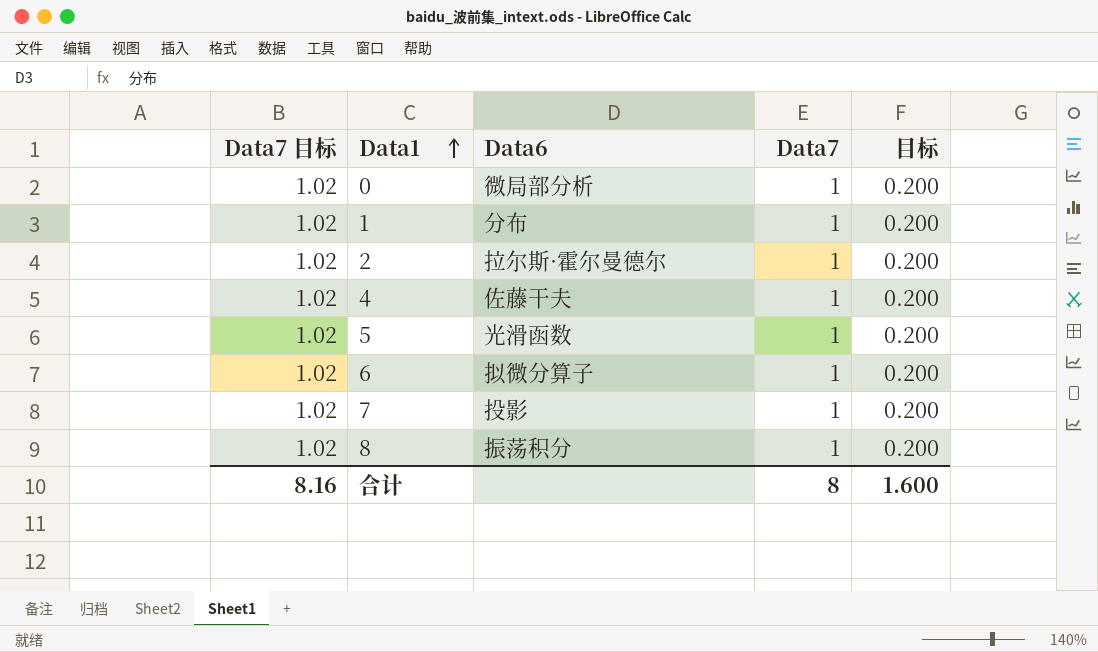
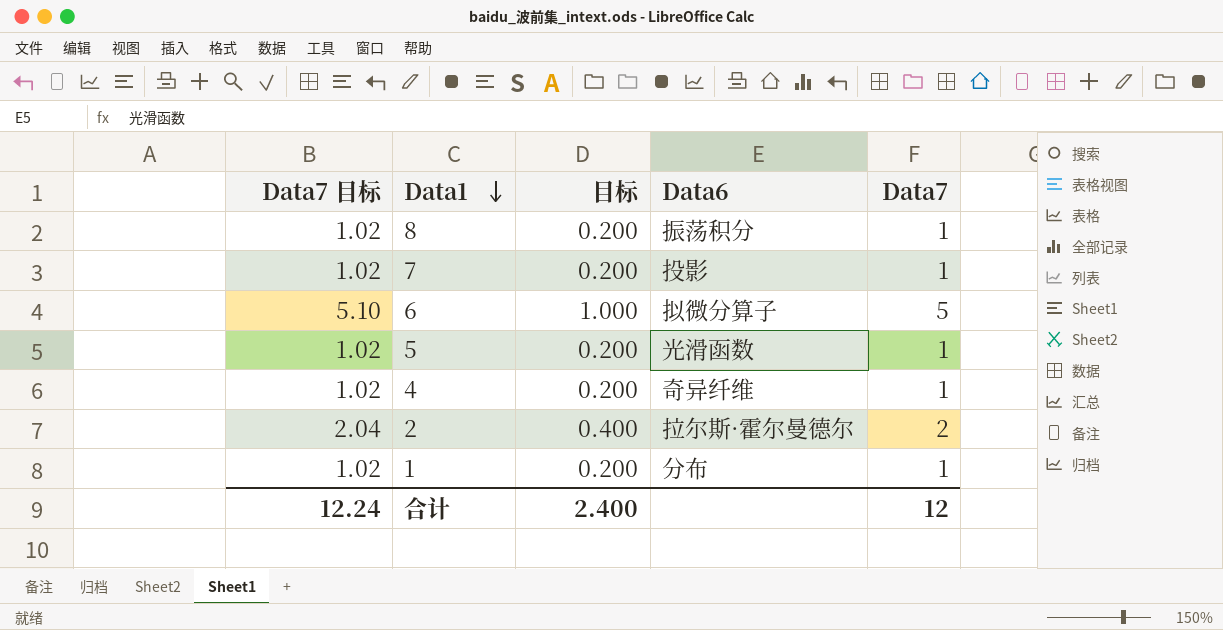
row order: Data1 ascending -> Data1 descending
column 目标 | position: 5 -> 3
row 0: 1.02 | 微局部分析 | 1 | 0.200 -> none
6 | Data7 目标: 1.02 -> 5.10
6 | 目标: 0.200 -> 1.000
6 | Data7: 1 -> 5
4 | Data6: 佐藤干夫 -> 奇异纤维
2 | Data7 目标: 1.02 -> 2.04
2 | 目标: 0.200 -> 0.400
2 | Data7: 1 -> 2
合计 | Data7 目标: 8.16 -> 12.24
合计 | 目标: 1.600 -> 2.400
合计 | Data7: 8 -> 12

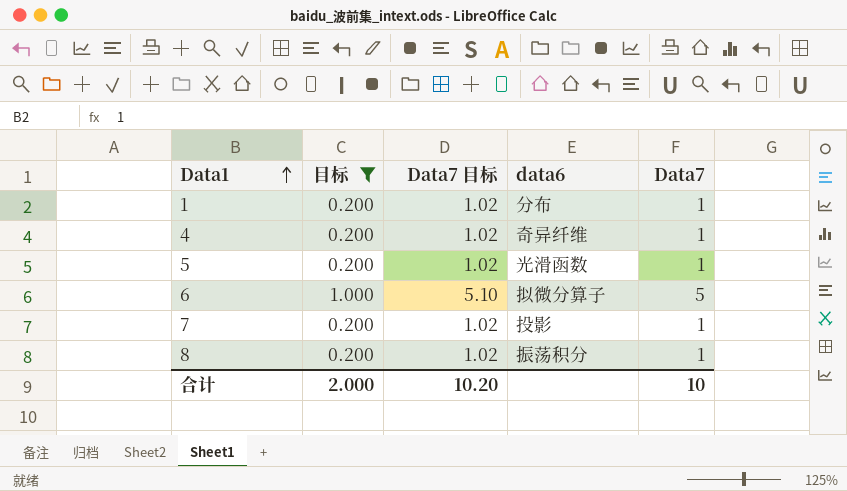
filter: none -> 目标 != 0.400
row order: Data1 descending -> Data1 ascending
column Data7 目标 | position: 1 -> 3
column name: Data6 -> data6
合计 | 目标: 2.400 -> 2.000
合计 | Data7 目标: 12.24 -> 10.20
合计 | Data7: 12 -> 10

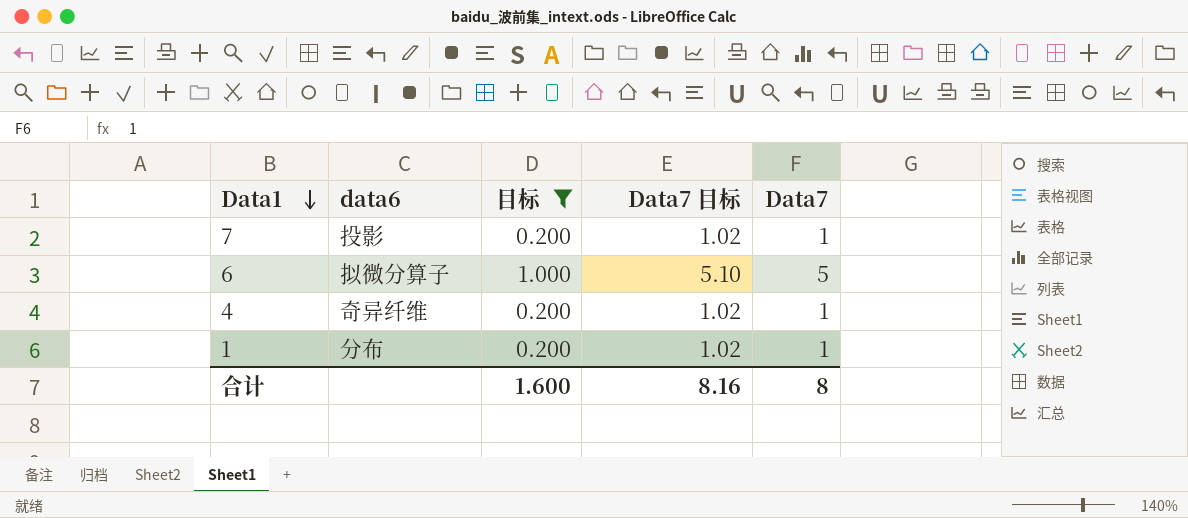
row order: Data1 ascending -> Data1 descending
column data6 | position: 4 -> 2
row 5: 0.200 | 1.02 | 光滑函数 | 1 -> none
row 8: 0.200 | 1.02 | 振荡积分 | 1 -> none
合计 | 目标: 2.000 -> 1.600
合计 | Data7 目标: 10.20 -> 8.16
合计 | Data7: 10 -> 8

